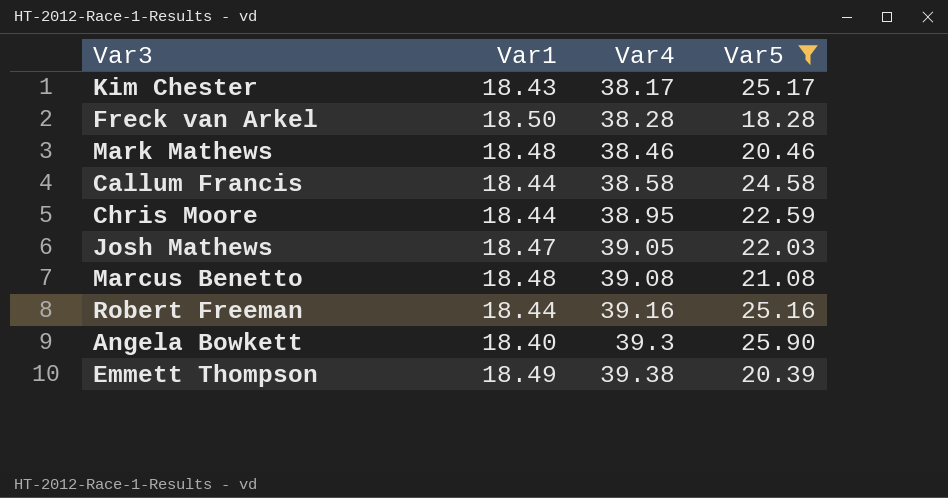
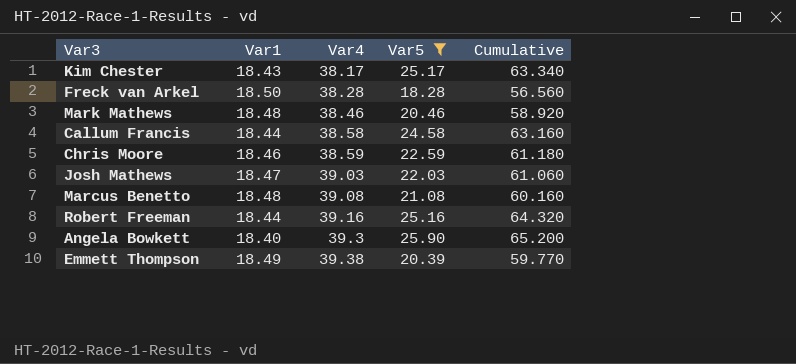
column Cumulative | formula: none -> [Var4] + [Var5]
Chris Moore | Var1: 18.44 -> 18.46
Chris Moore | Var4: 38.95 -> 38.59
Josh Mathews | Var4: 39.05 -> 39.03

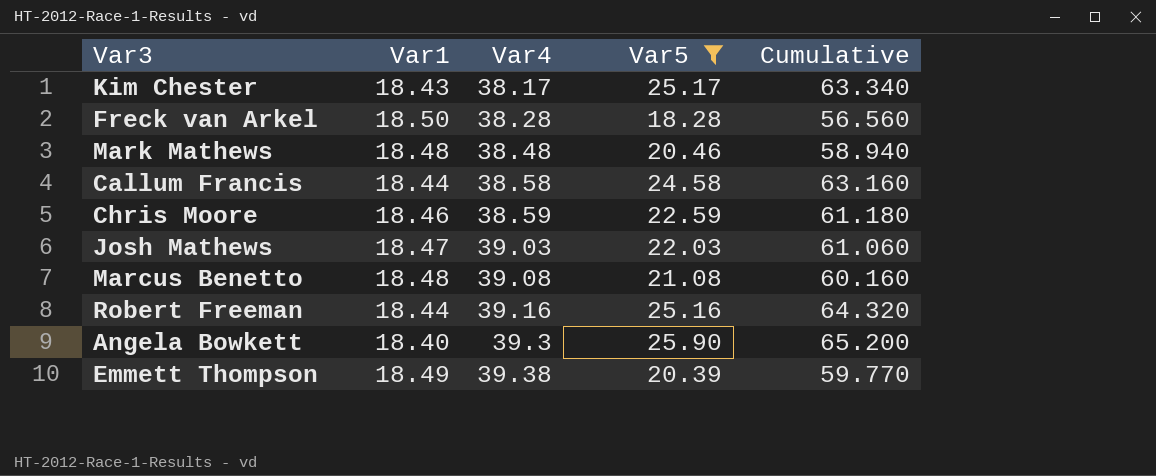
Mark Mathews | Var4: 38.46 -> 38.48
Mark Mathews | Cumulative: 58.920 -> 58.940

